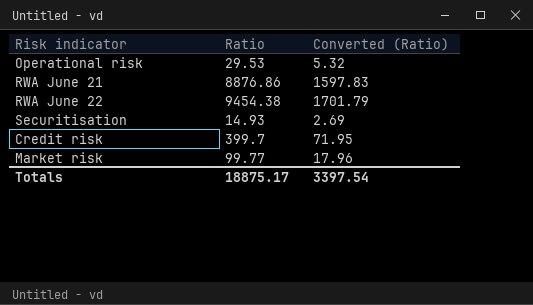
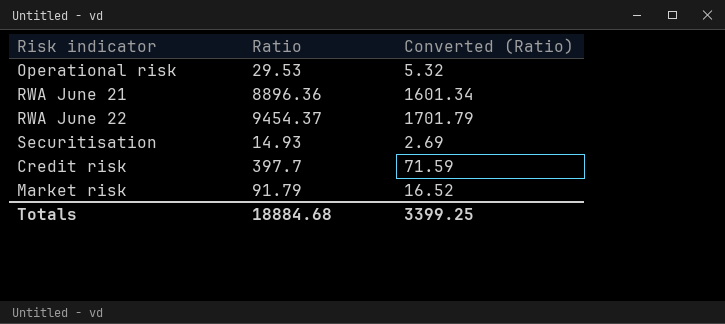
RWA June 21 | Ratio: 8876.86 -> 8896.36
RWA June 21 | Converted (Ratio): 1597.83 -> 1601.34
RWA June 22 | Ratio: 9454.38 -> 9454.37
Credit risk | Ratio: 399.7 -> 397.7
Credit risk | Converted (Ratio): 71.95 -> 71.59
Market risk | Ratio: 99.77 -> 91.79
Market risk | Converted (Ratio): 17.96 -> 16.52
Totals | Ratio: 18875.17 -> 18884.68
Totals | Converted (Ratio): 3397.54 -> 3399.25

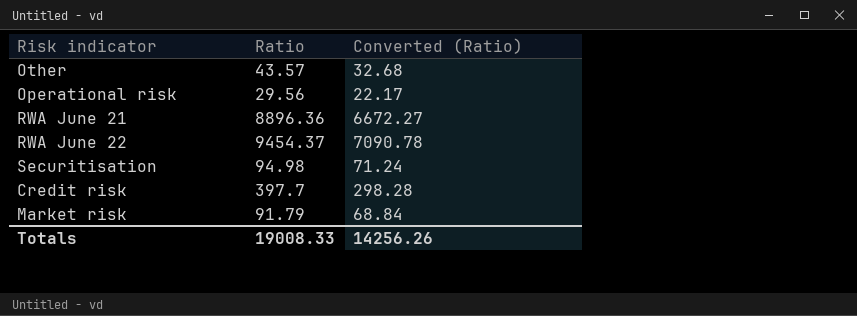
column Converted (Ratio) | formula: [Ratio] * 0.18 -> [Ratio] * 0.75
row Other: none -> 43.57 | 32.68
Operational risk | Ratio: 29.53 -> 29.56
Securitisation | Ratio: 14.93 -> 94.98
Totals | Ratio: 18884.68 -> 19008.33
Totals | Converted (Ratio): 3399.25 -> 14256.26

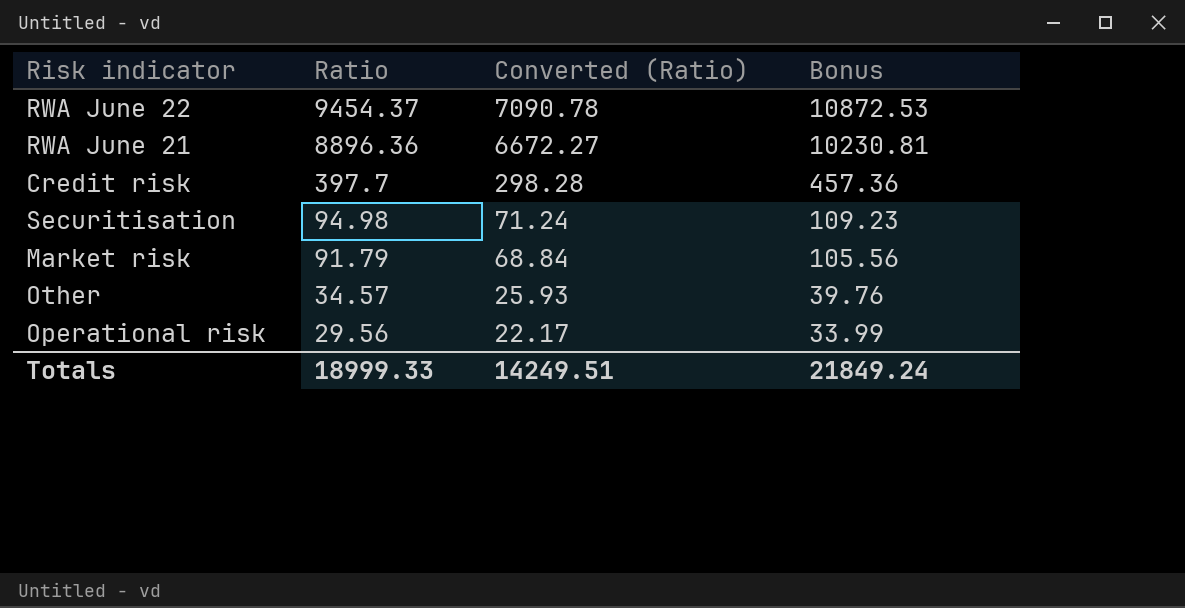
row order: none -> Ratio descending
column Bonus | formula: none -> [Ratio] * 1.15
Other | Ratio: 43.57 -> 34.57
Other | Converted (Ratio): 32.68 -> 25.93
Totals | Ratio: 19008.33 -> 18999.33
Totals | Converted (Ratio): 14256.26 -> 14249.51

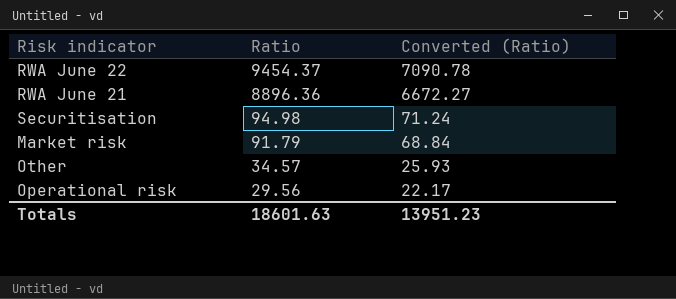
column Bonus | formula: [Ratio] * 1.15 -> none
row Credit risk: 397.7 | 298.28 | 457.36 -> none
Totals | Ratio: 18999.33 -> 18601.63
Totals | Converted (Ratio): 14249.51 -> 13951.23

